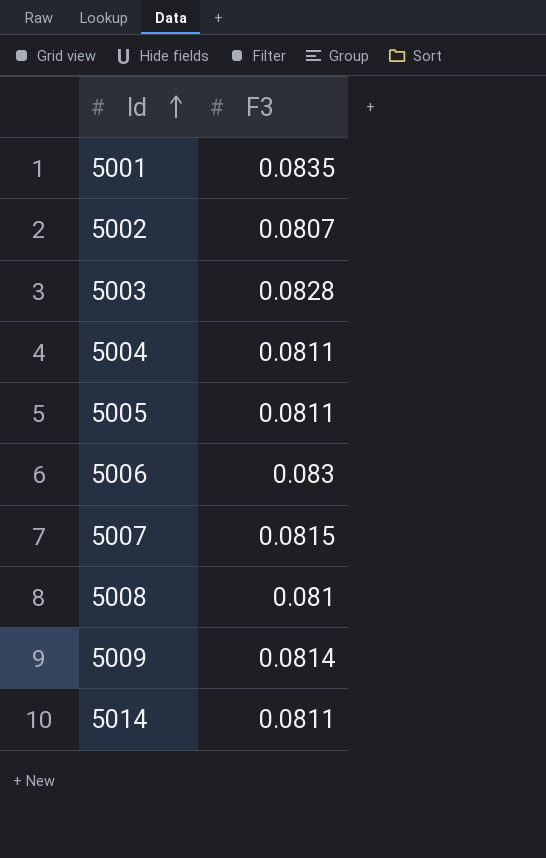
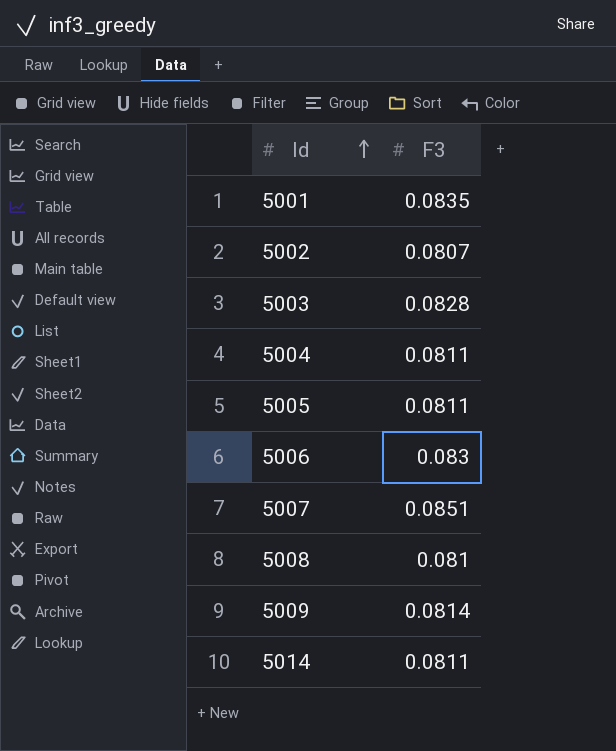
5007 | F3: 0.0815 -> 0.0851

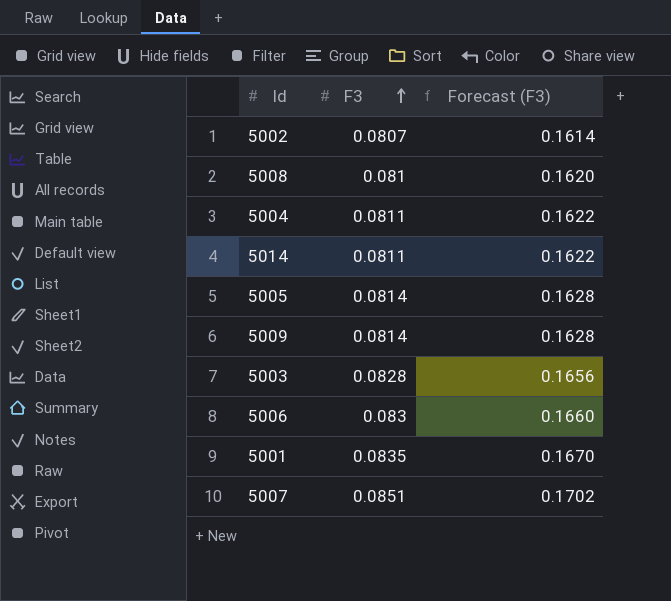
row order: Id ascending -> F3 ascending
column Forecast (F3) | formula: none -> [F3] * 2
5005 | F3: 0.0811 -> 0.0814

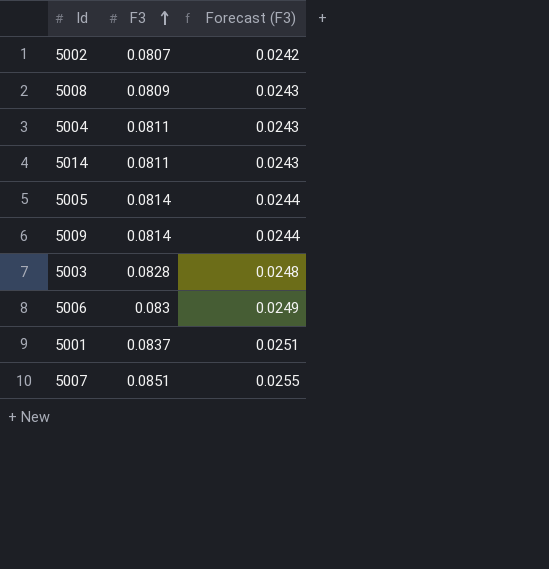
column Forecast (F3) | formula: [F3] * 2 -> [F3] * 0.3
5008 | F3: 0.081 -> 0.0809
5001 | F3: 0.0835 -> 0.0837

